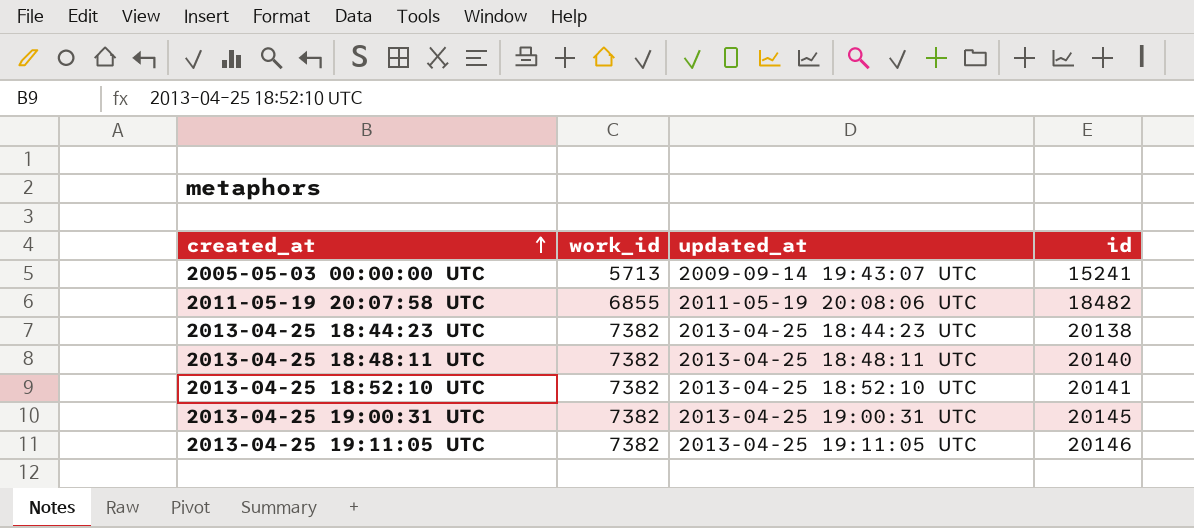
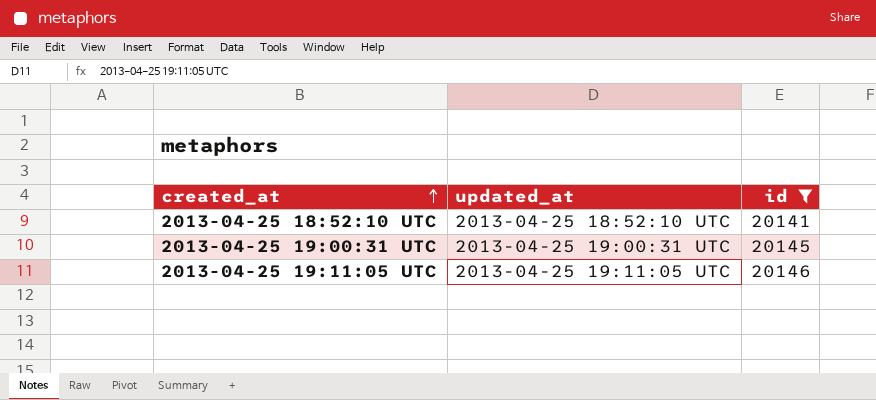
filter: none -> id >= 20141
column work_id | position: 2 -> none

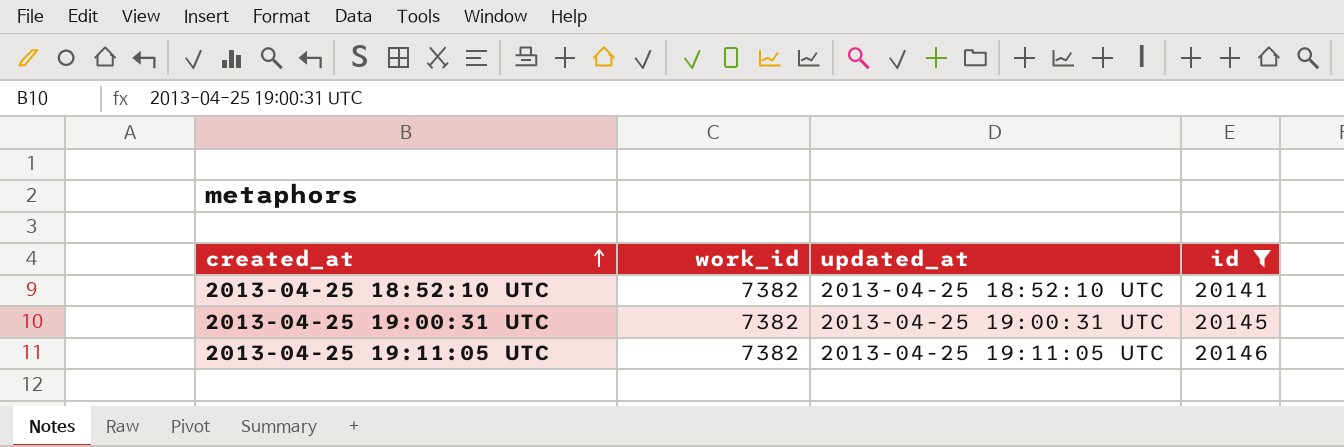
column work_id | position: none -> 2

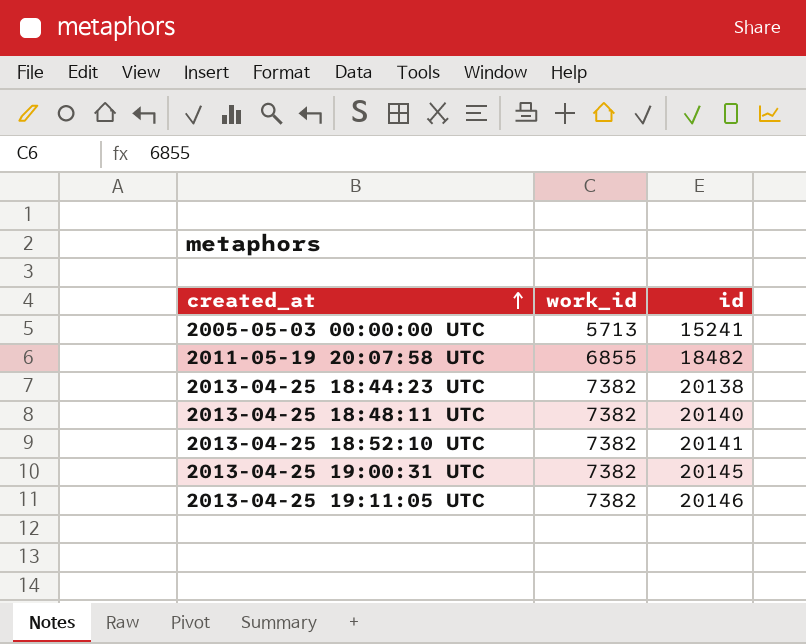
filter: id >= 20141 -> none
column updated_at | position: 3 -> none

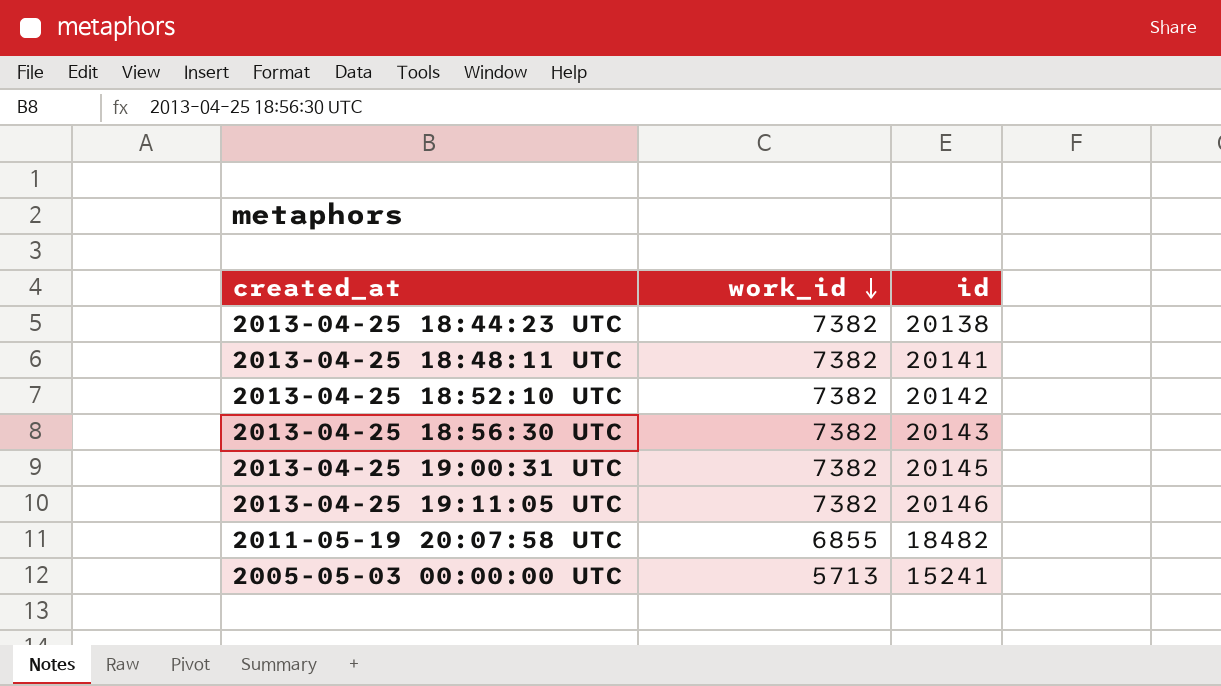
row order: created_at ascending -> work_id descending
2013-04-25 18:48:11 UTC | id: 20140 -> 20141
2013-04-25 18:52:10 UTC | id: 20141 -> 20142
row 2013-04-25 18:56:30 UTC: none -> 7382 | 20143

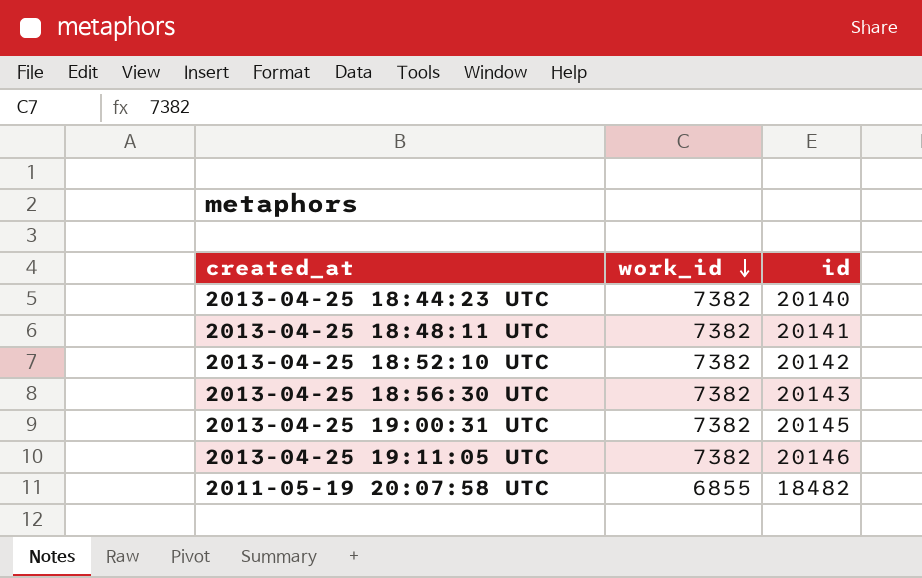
row 2005-05-03 00:00:00 UTC: 5713 | 15241 -> none
2013-04-25 18:44:23 UTC | id: 20138 -> 20140

